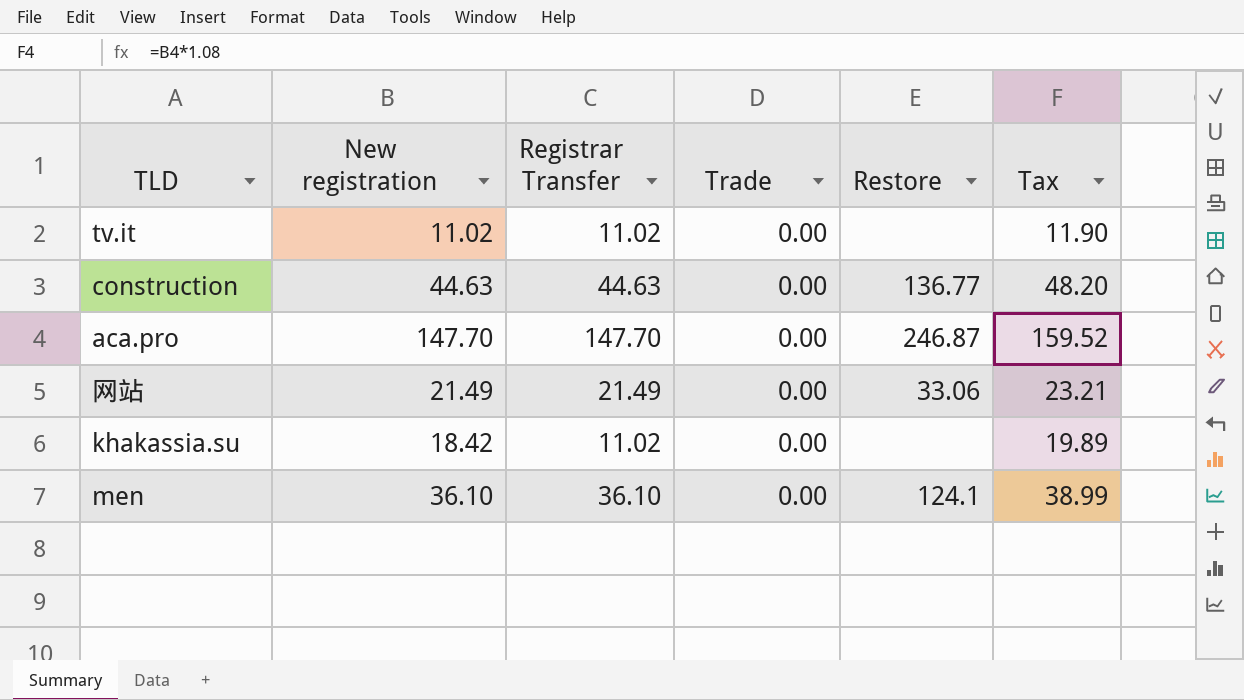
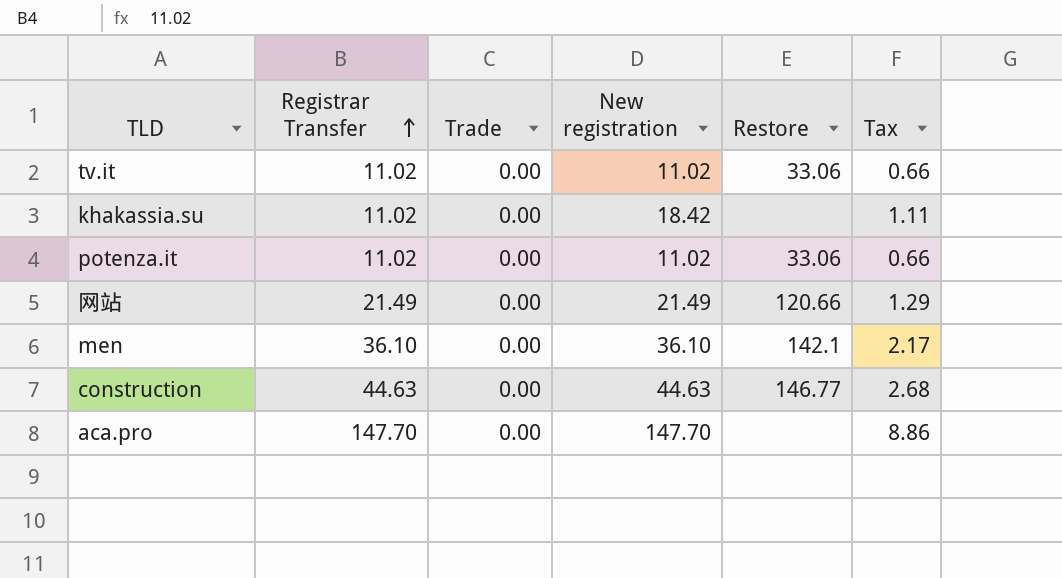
row order: none -> Registrar Transfer ascending
column New registration | position: 2 -> 4
column Tax | formula: [New registration] * 1.08 -> [New registration] * 0.06
tv.it | Restore: none -> 33.06
row potenza.it: none -> 11.02 | 0.00 | 11.02 | 33.06 | 0.66
网站 | Restore: 33.06 -> 120.66
men | Restore: 124.1 -> 142.1
construction | Restore: 136.77 -> 146.77
aca.pro | Restore: 246.87 -> none

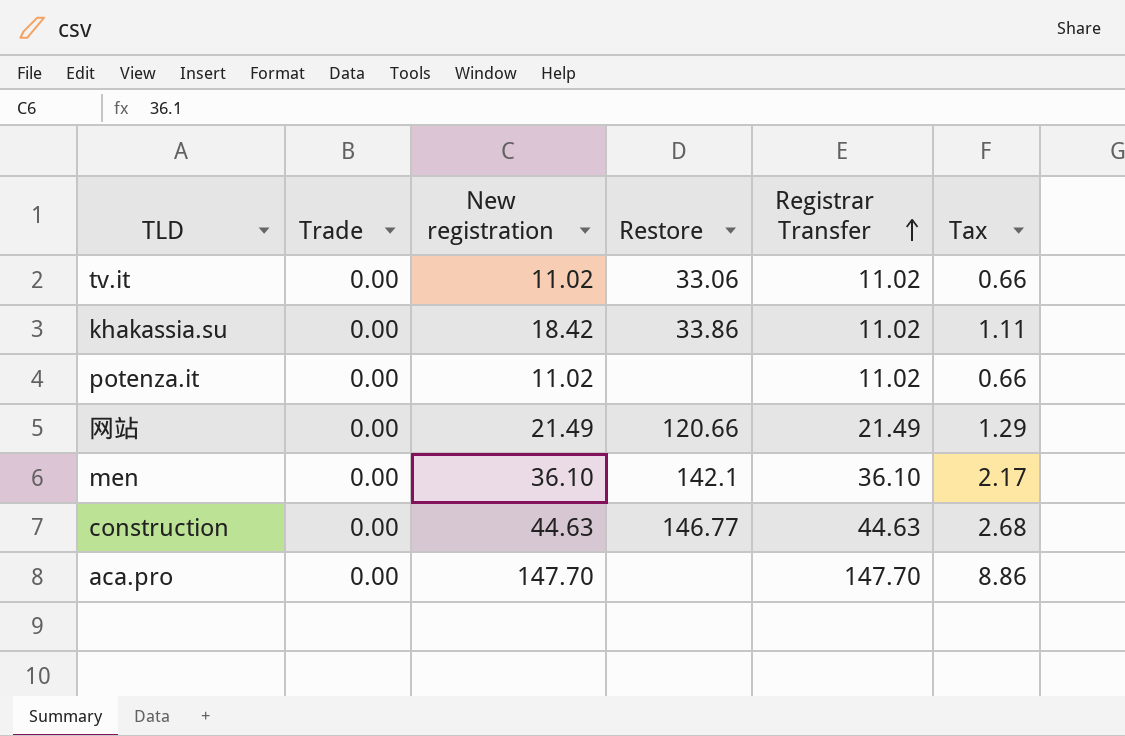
column Registrar Transfer | position: 2 -> 5
khakassia.su | Restore: none -> 33.86
potenza.it | Restore: 33.06 -> none

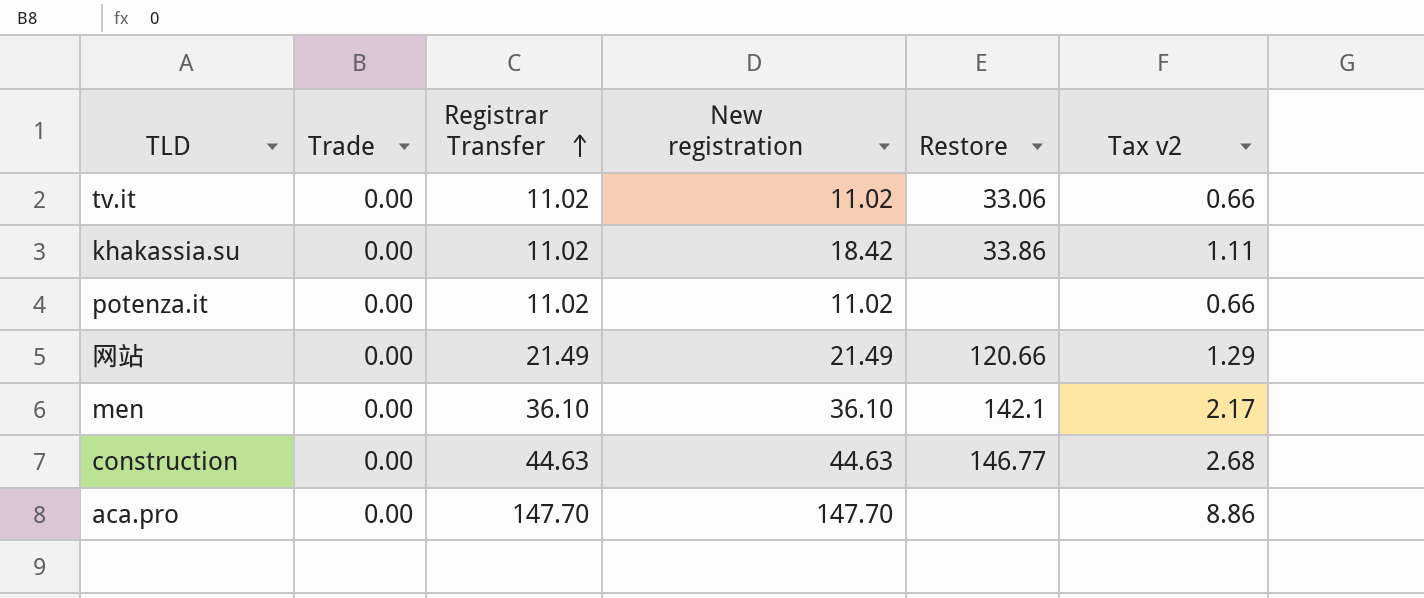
column Registrar Transfer | position: 5 -> 3
column name: Tax -> Tax v2

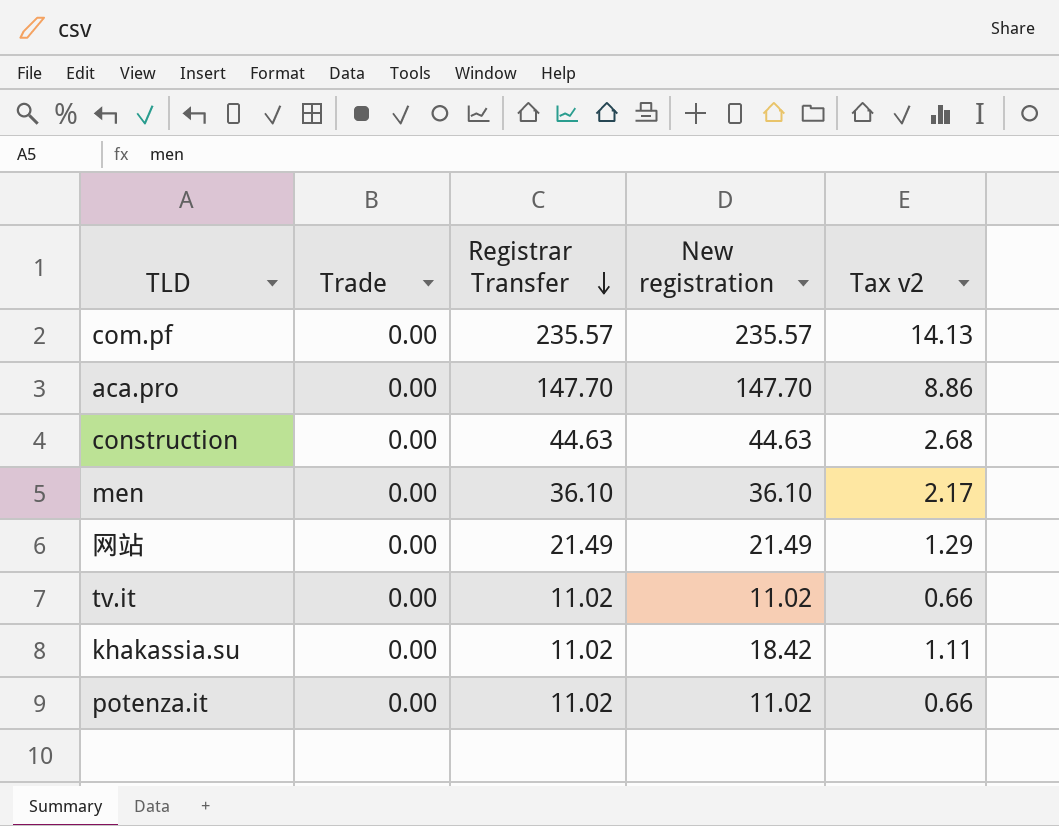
row order: Registrar Transfer ascending -> Registrar Transfer descending
column Restore | position: 5 -> none
row com.pf: none -> 0.00 | 235.57 | 235.57 | 14.13

